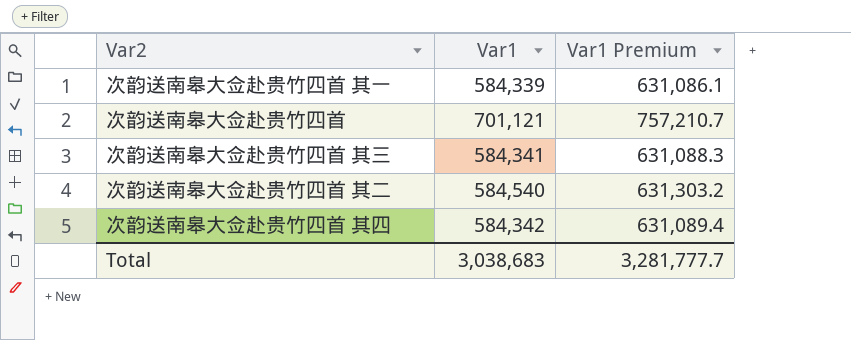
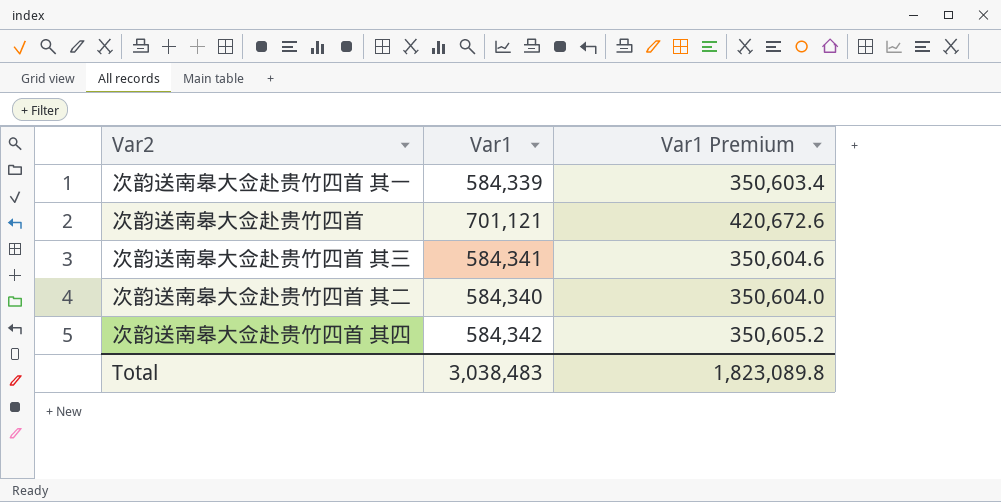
column Var1 Premium | formula: [Var1] * 1.08 -> [Var1] * 0.6
次韵送南皋大佥赴贵竹四首 其二 | Var1: 584,540 -> 584,340
Total | Var1: 3,038,683 -> 3,038,483
Total | Var1 Premium: 3,281,777.7 -> 1,823,089.8

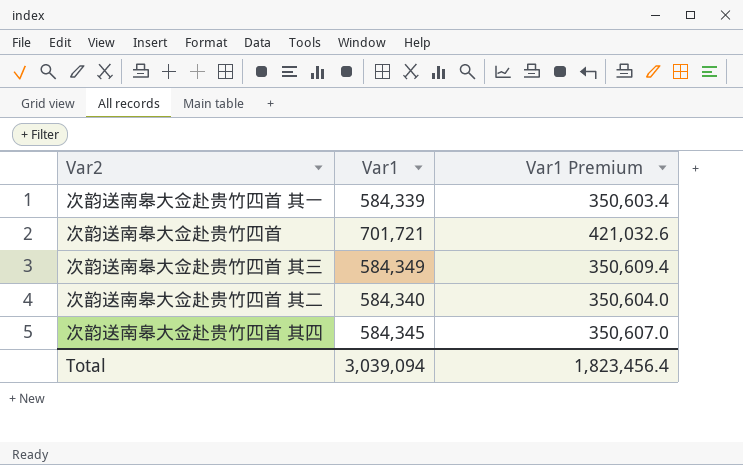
次韵送南皋大佥赴贵竹四首 | Var1: 701,121 -> 701,721
次韵送南皋大佥赴贵竹四首 | Var1 Premium: 420,672.6 -> 421,032.6
次韵送南皋大佥赴贵竹四首 其三 | Var1: 584,341 -> 584,349
次韵送南皋大佥赴贵竹四首 其三 | Var1 Premium: 350,604.6 -> 350,609.4
次韵送南皋大佥赴贵竹四首 其四 | Var1: 584,342 -> 584,345
次韵送南皋大佥赴贵竹四首 其四 | Var1 Premium: 350,605.2 -> 350,607.0
Total | Var1: 3,038,483 -> 3,039,094
Total | Var1 Premium: 1,823,089.8 -> 1,823,456.4

